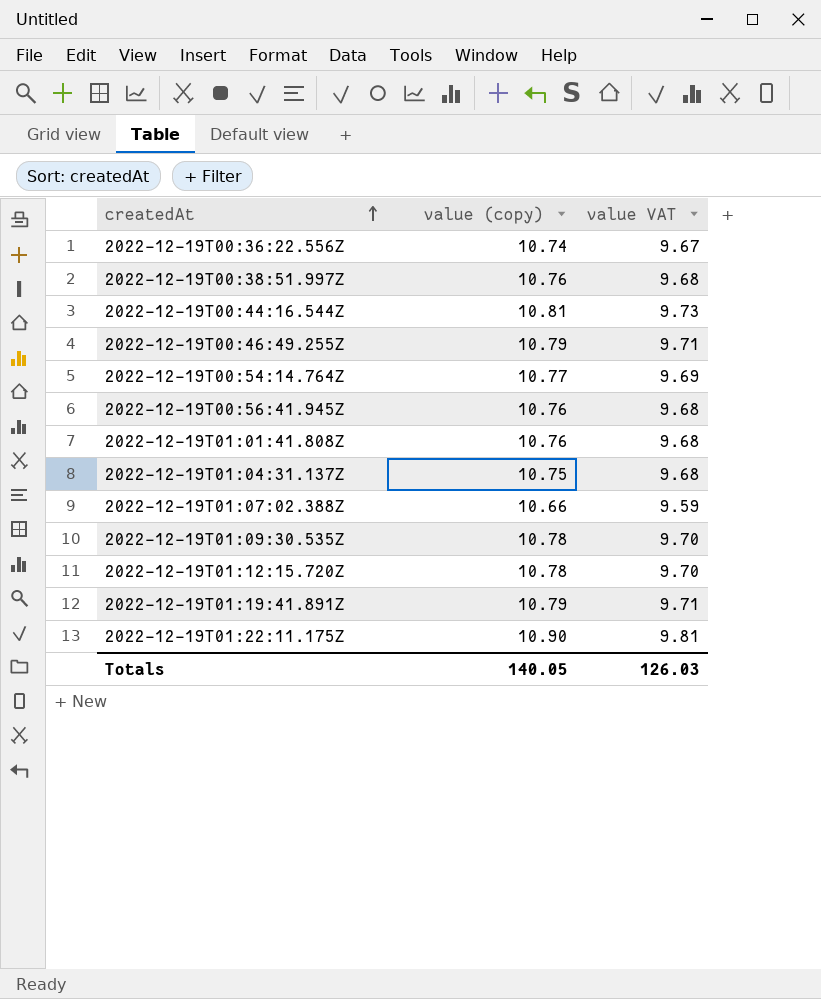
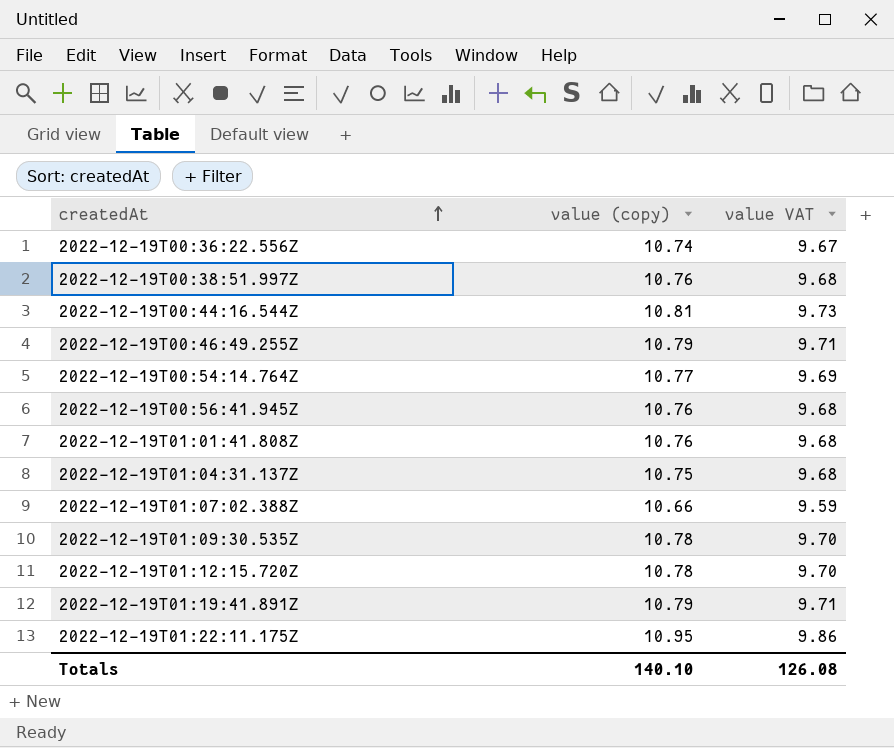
2022-12-19T01:22:11.175Z | value (copy): 10.90 -> 10.95
2022-12-19T01:22:11.175Z | value VAT: 9.81 -> 9.86
Totals | value (copy): 140.05 -> 140.10
Totals | value VAT: 126.03 -> 126.08

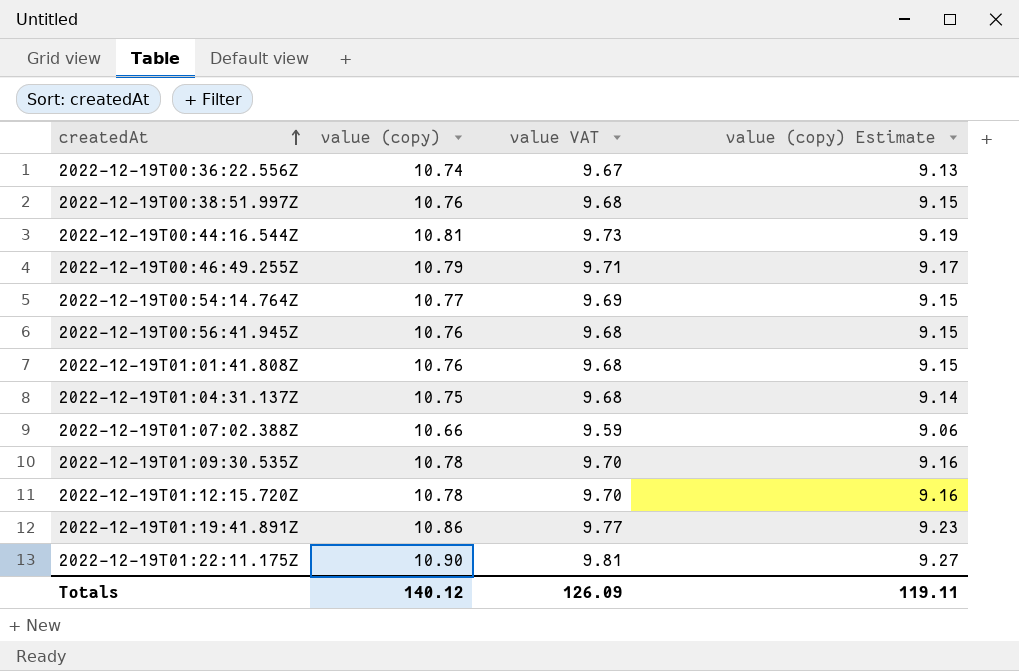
column value (copy) Estimate | formula: none -> [value (copy)] * 0.85
2022-12-19T01:19:41.891Z | value (copy): 10.79 -> 10.86
2022-12-19T01:19:41.891Z | value VAT: 9.71 -> 9.77
2022-12-19T01:22:11.175Z | value (copy): 10.95 -> 10.90
2022-12-19T01:22:11.175Z | value VAT: 9.86 -> 9.81
Totals | value (copy): 140.10 -> 140.12
Totals | value VAT: 126.08 -> 126.09

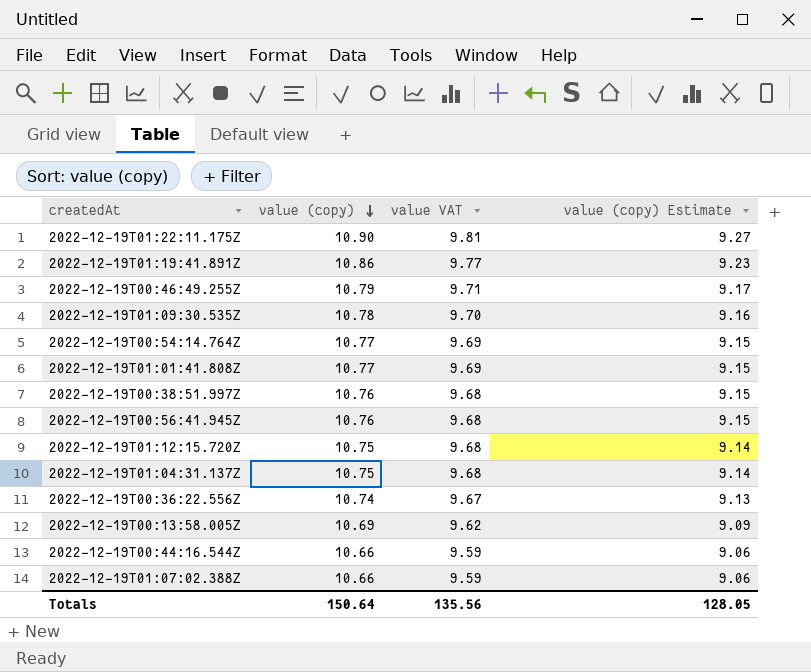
row order: createdAt ascending -> value (copy) descending
2022-12-19T01:01:41.808Z | value (copy): 10.76 -> 10.77
2022-12-19T01:01:41.808Z | value VAT: 9.68 -> 9.69
2022-12-19T01:12:15.720Z | value (copy): 10.78 -> 10.75
2022-12-19T01:12:15.720Z | value VAT: 9.70 -> 9.68
2022-12-19T01:12:15.720Z | value (copy) Estimate: 9.16 -> 9.14
row 2022-12-19T00:13:58.005Z: none -> 10.69 | 9.62 | 9.09
2022-12-19T00:44:16.544Z | value (copy): 10.81 -> 10.66
2022-12-19T00:44:16.544Z | value VAT: 9.73 -> 9.59
2022-12-19T00:44:16.544Z | value (copy) Estimate: 9.19 -> 9.06
Totals | value (copy): 140.12 -> 150.64
Totals | value VAT: 126.09 -> 135.56
Totals | value (copy) Estimate: 119.11 -> 128.05

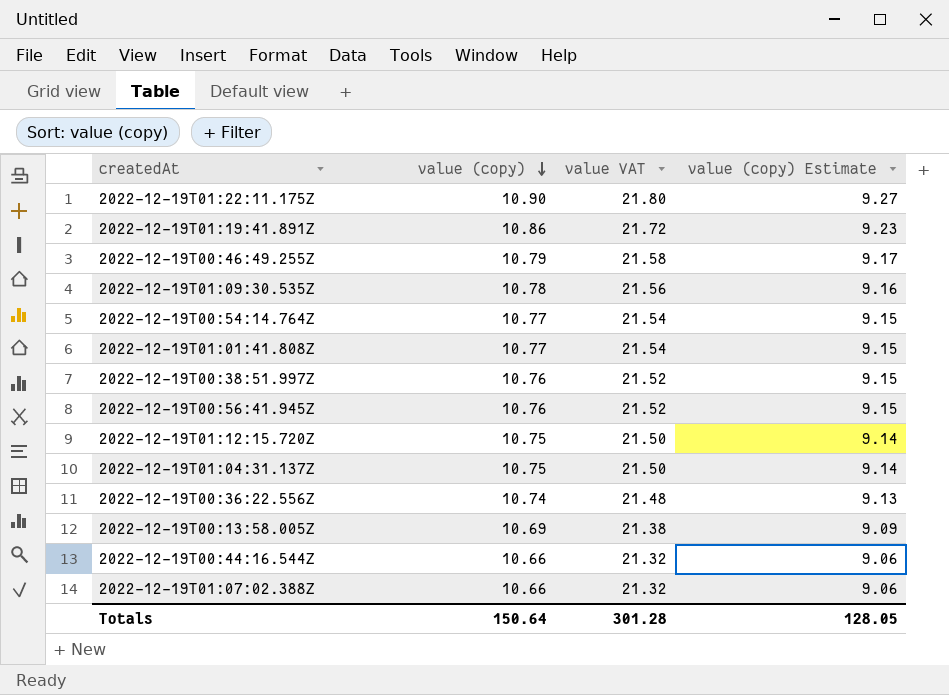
column value VAT | formula: [value (copy)] * 0.9 -> [value (copy)] * 2
Totals | value VAT: 135.56 -> 301.28

